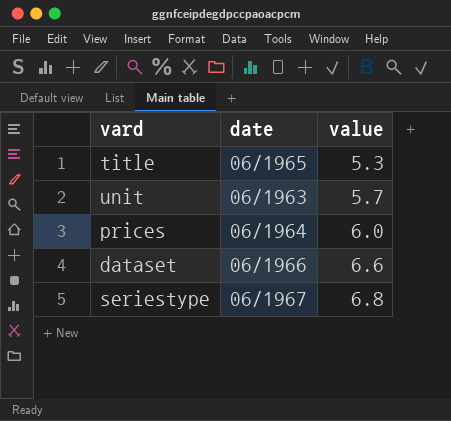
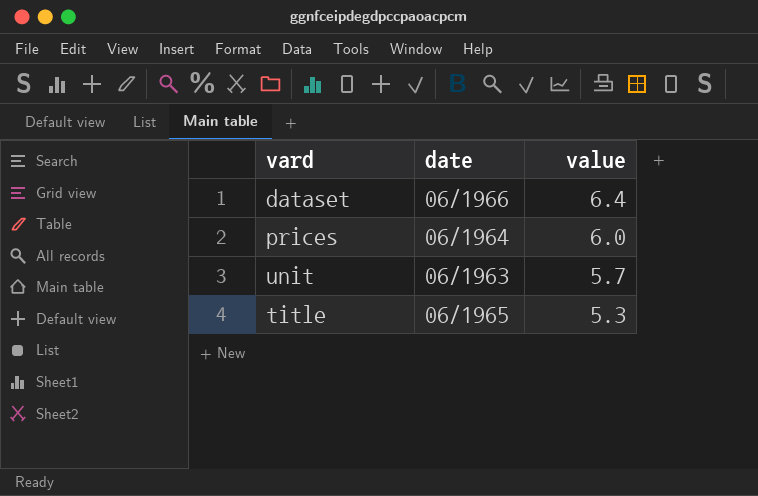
row order: value ascending -> value descending
row seriestype: 06/1967 | 6.8 -> none
dataset | value: 6.6 -> 6.4

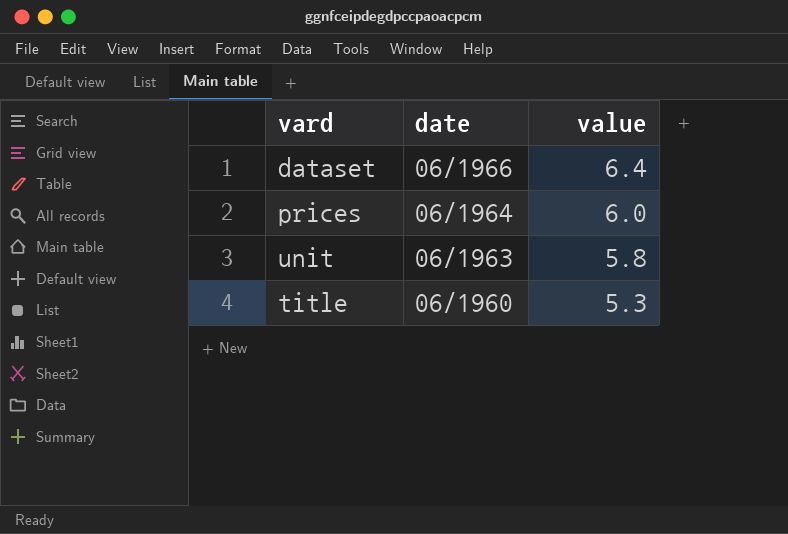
unit | value: 5.7 -> 5.8
title | date: 06/1965 -> 06/1960

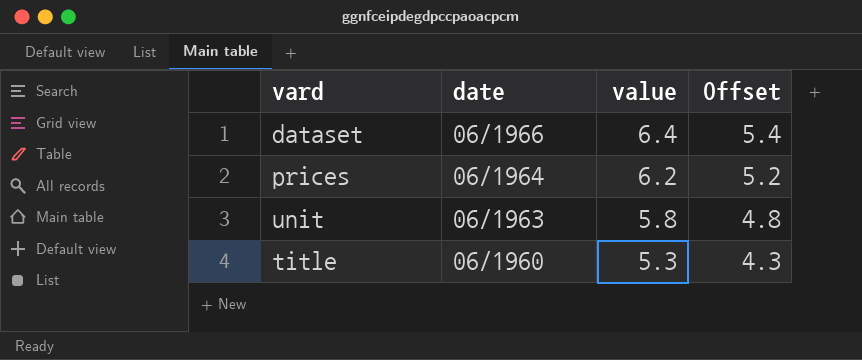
column Offset | formula: none -> [value] - 1
prices | value: 6.0 -> 6.2

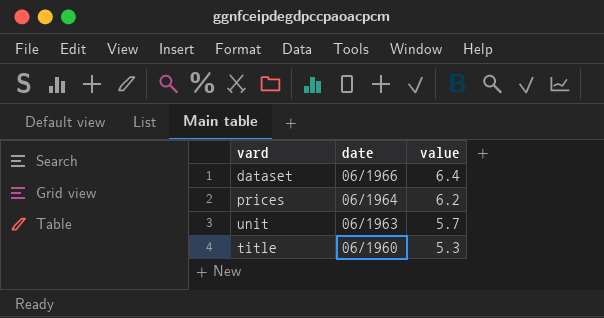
column Offset | formula: [value] - 1 -> none
unit | value: 5.8 -> 5.7

